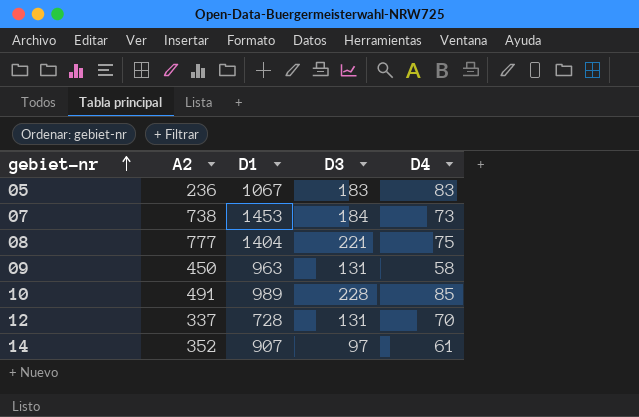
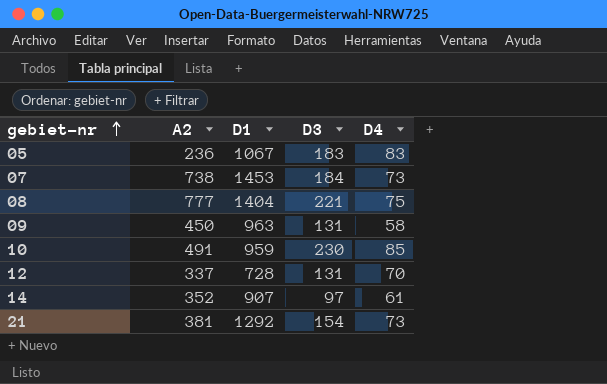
10 | D1: 989 -> 959
10 | D3: 228 -> 230
row 21: none -> 381 | 1292 | 154 | 73

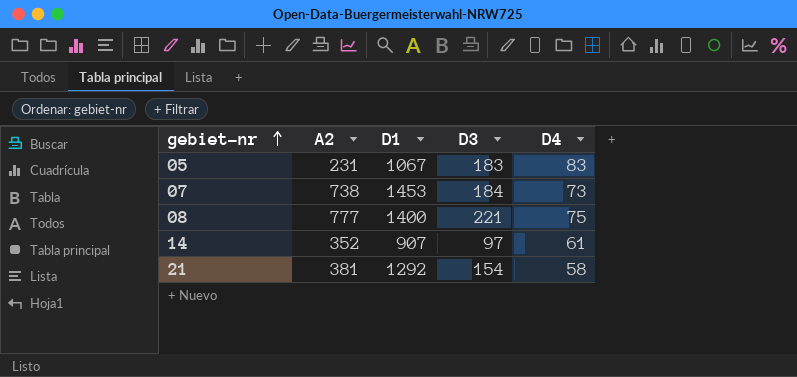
row 09: 450 | 963 | 131 | 58 -> none
row 10: 491 | 959 | 230 | 85 -> none
row 12: 337 | 728 | 131 | 70 -> none
05 | A2: 236 -> 231
08 | D1: 1404 -> 1400
21 | D4: 73 -> 58

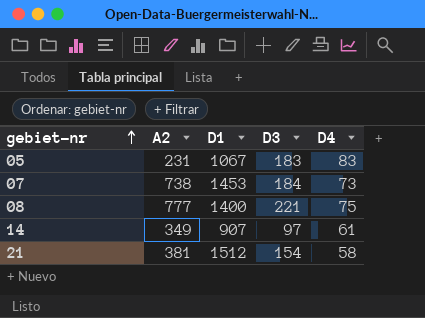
14 | A2: 352 -> 349
21 | D1: 1292 -> 1512

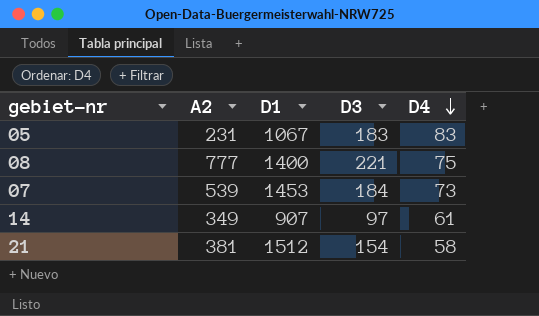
row order: gebiet-nr ascending -> D4 descending
07 | A2: 738 -> 539

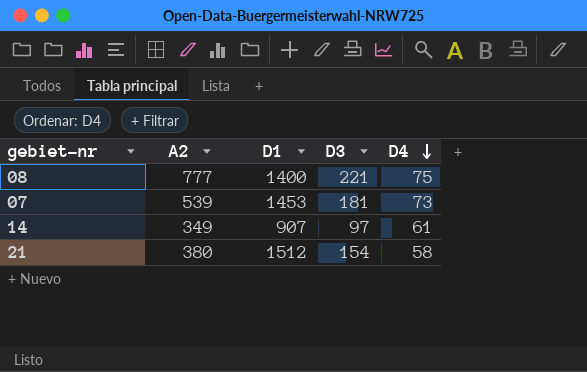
row 05: 231 | 1067 | 183 | 83 -> none
07 | D3: 184 -> 181
21 | A2: 381 -> 380

